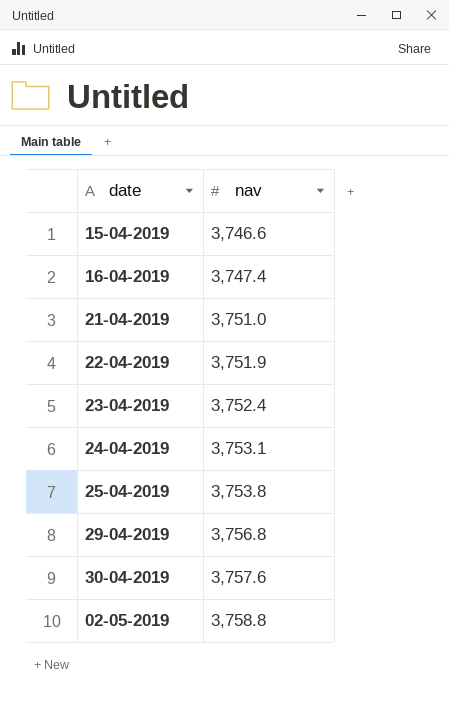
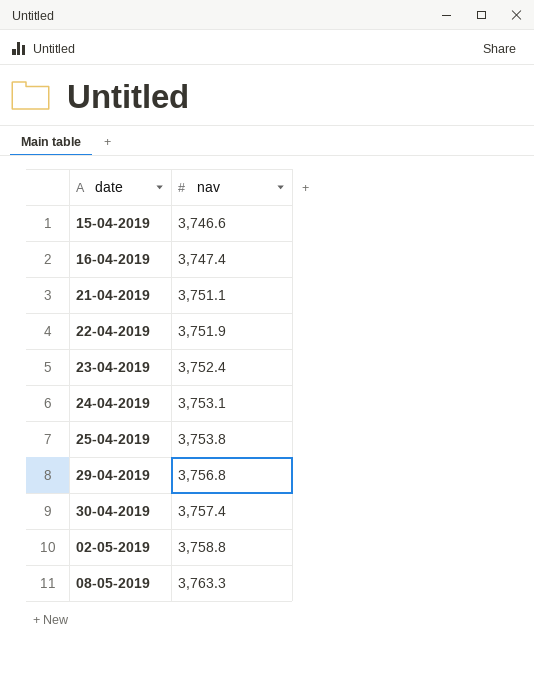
21-04-2019 | nav: 3,751.0 -> 3,751.1
30-04-2019 | nav: 3,757.6 -> 3,757.4
row 08-05-2019: none -> 3,763.3

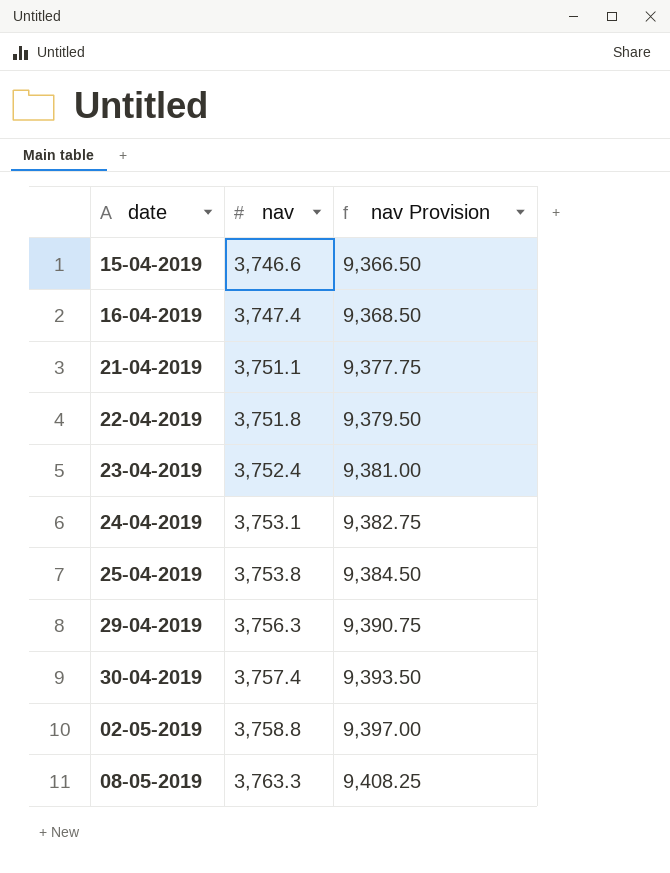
column nav Provision | formula: none -> [nav] * 2.5
22-04-2019 | nav: 3,751.9 -> 3,751.8
29-04-2019 | nav: 3,756.8 -> 3,756.3

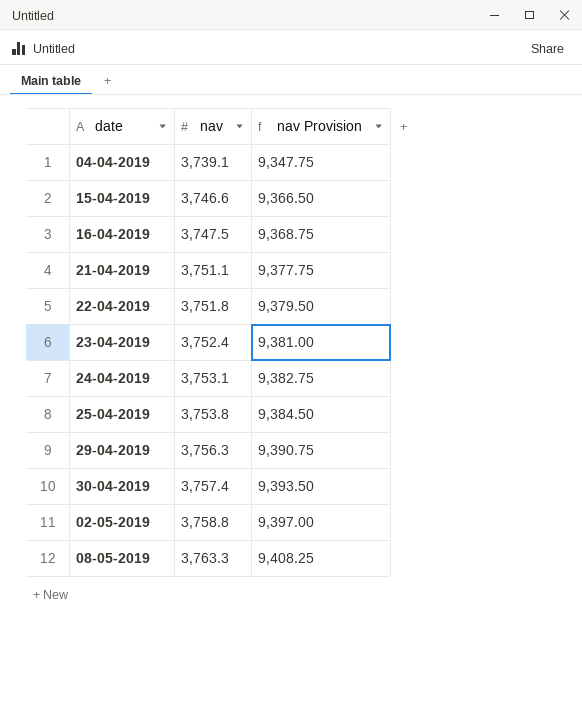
row 04-04-2019: none -> 3,739.1 | 9,347.75
16-04-2019 | nav: 3,747.4 -> 3,747.5
16-04-2019 | nav Provision: 9,368.50 -> 9,368.75

